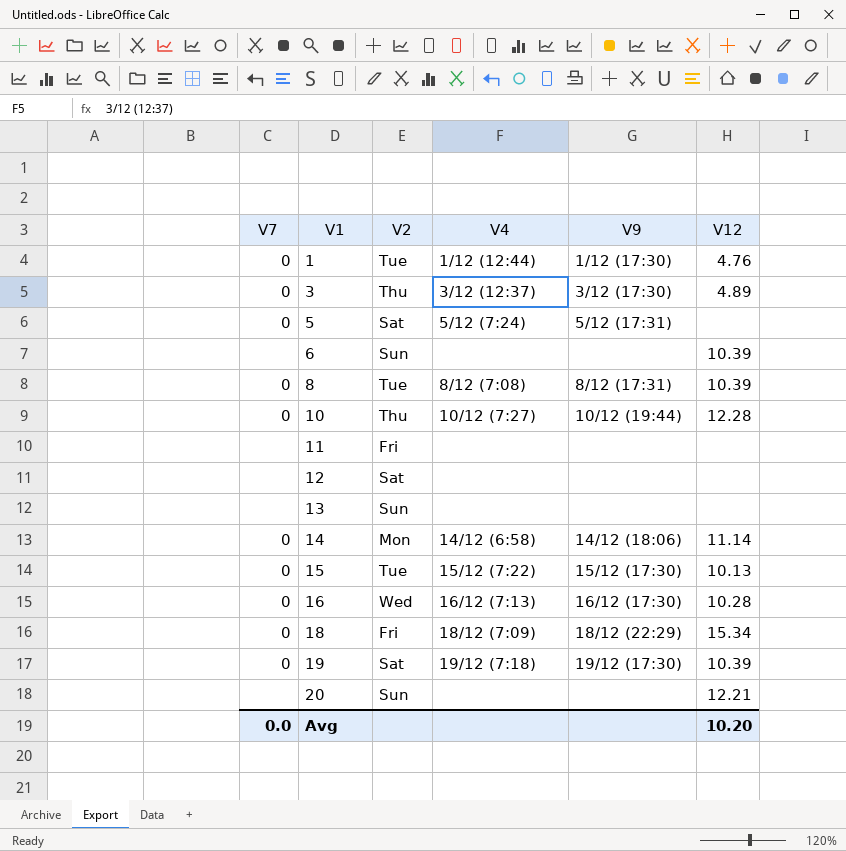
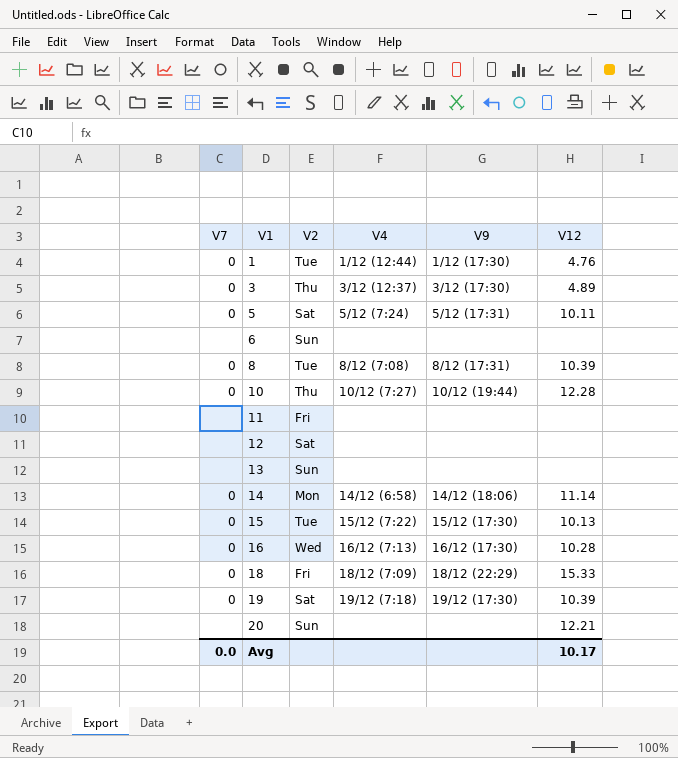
5 | V12: none -> 10.11
6 | V12: 10.39 -> none
18 | V12: 15.34 -> 15.33
Avg | V12: 10.20 -> 10.17

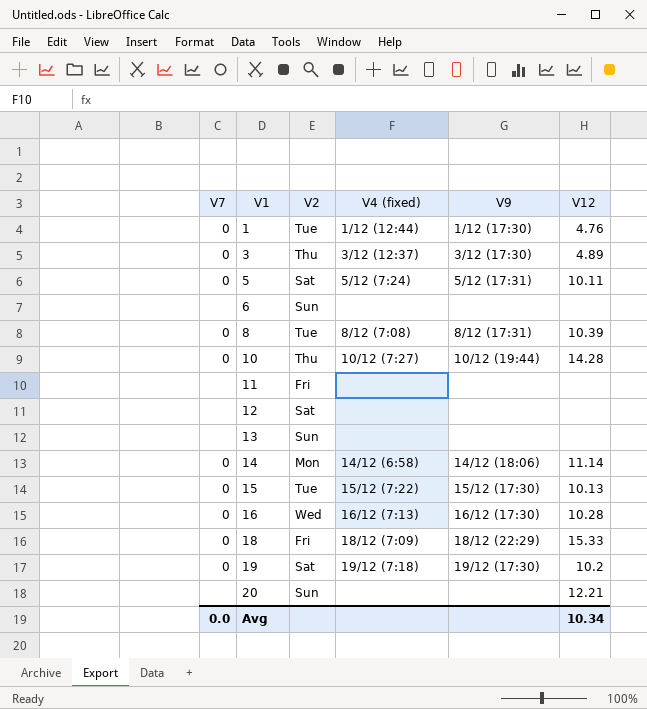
column name: V4 -> V4 (fixed)
10 | V12: 12.28 -> 14.28
19 | V12: 10.39 -> 10.2
Avg | V12: 10.17 -> 10.34

